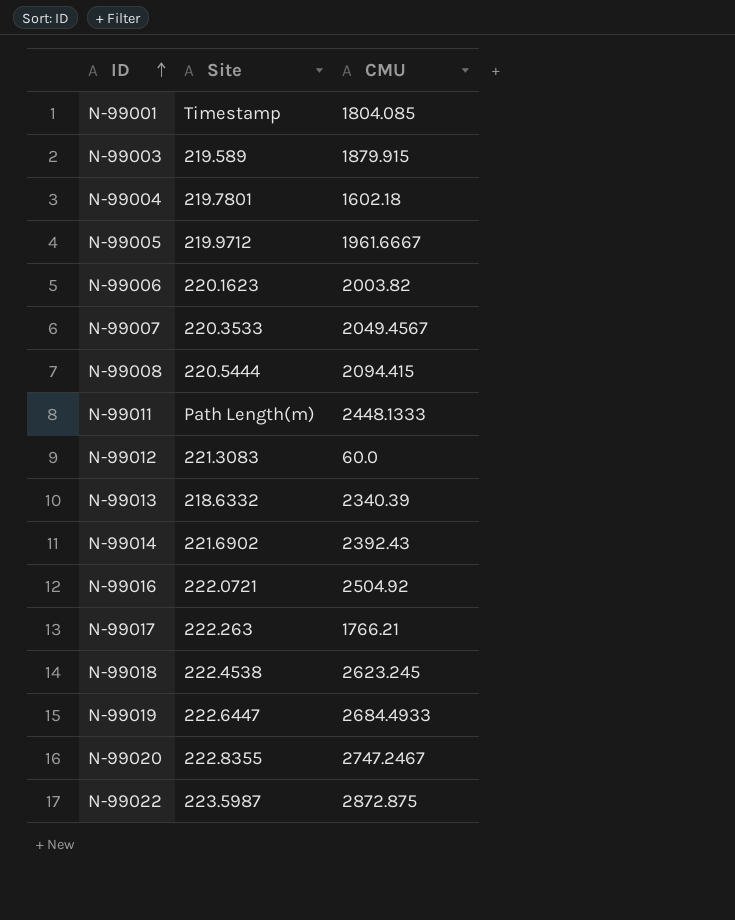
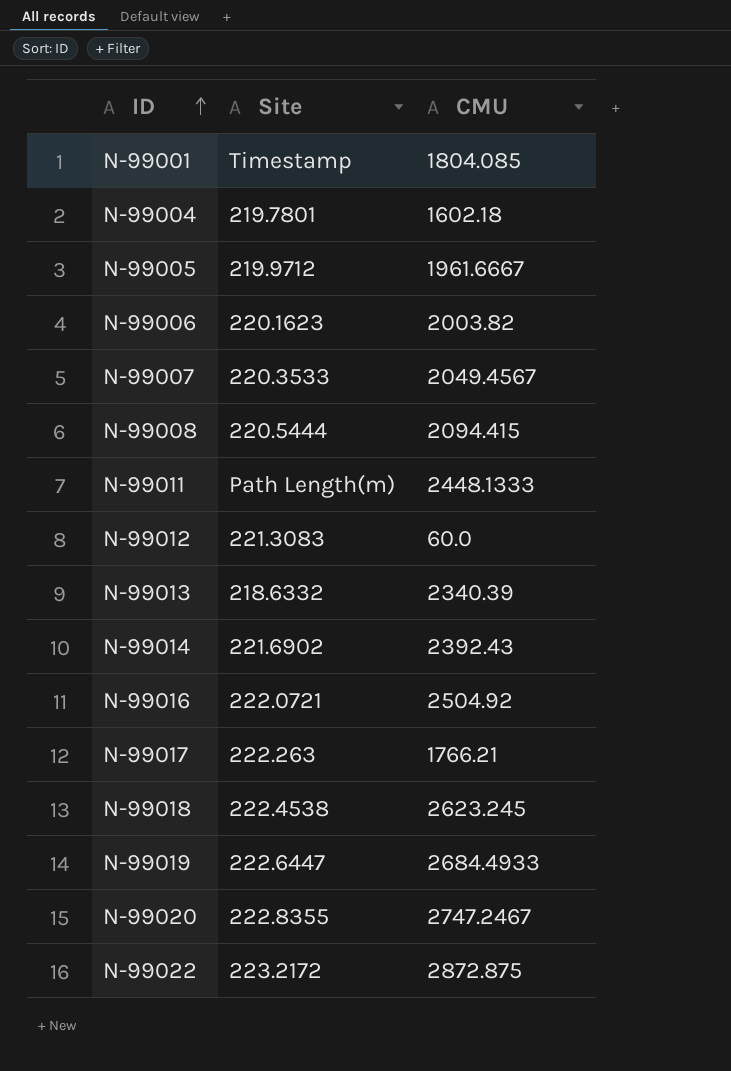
row N-99003: 219.589 | 1879.915 -> none
N-99022 | Site: 223.5987 -> 223.2172

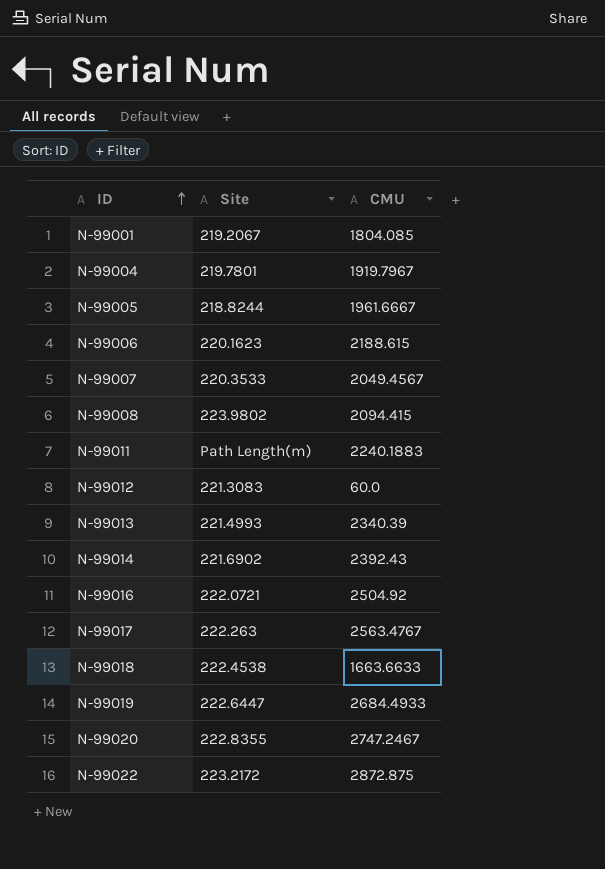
N-99001 | Site: Timestamp -> 219.2067
N-99004 | CMU: 1602.18 -> 1919.7967
N-99005 | Site: 219.9712 -> 218.8244
N-99006 | CMU: 2003.82 -> 2188.615
N-99008 | Site: 220.5444 -> 223.9802
N-99011 | CMU: 2448.1333 -> 2240.1883
N-99013 | Site: 218.6332 -> 221.4993
N-99017 | CMU: 1766.21 -> 2563.4767
N-99018 | CMU: 2623.245 -> 1663.6633

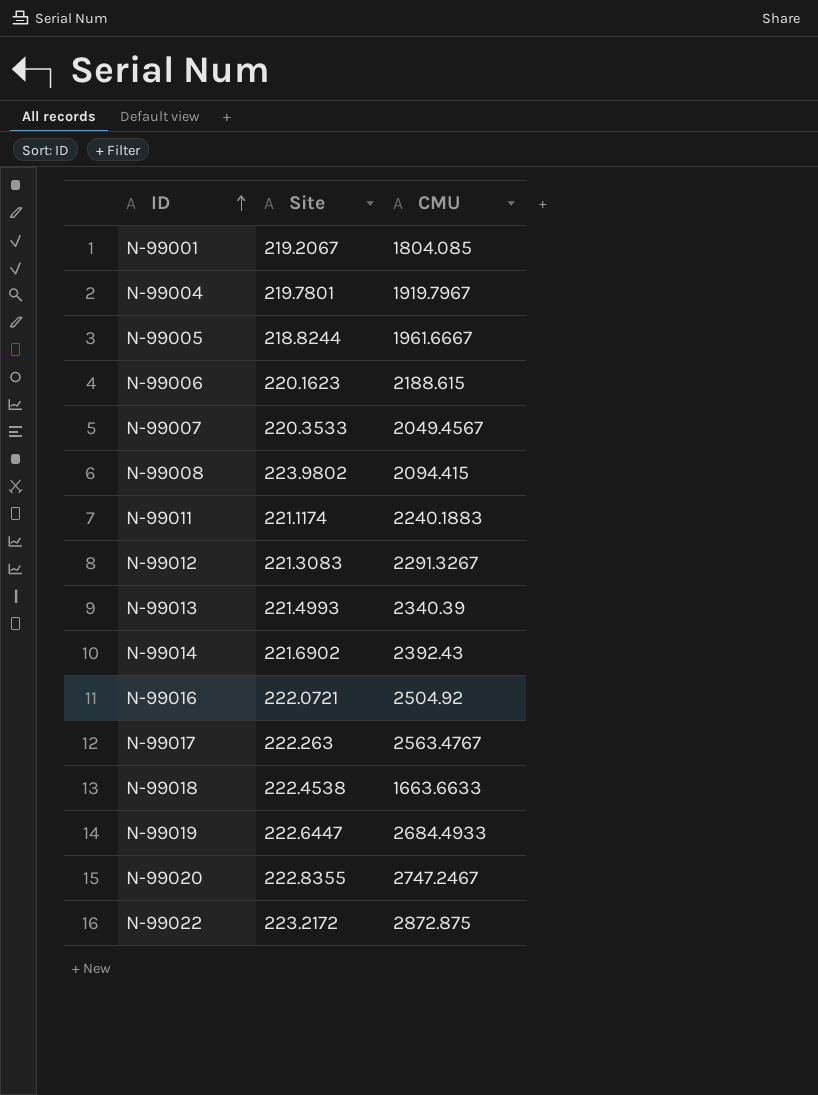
N-99011 | Site: Path Length(m) -> 221.1174
N-99012 | CMU: 60.0 -> 2291.3267

